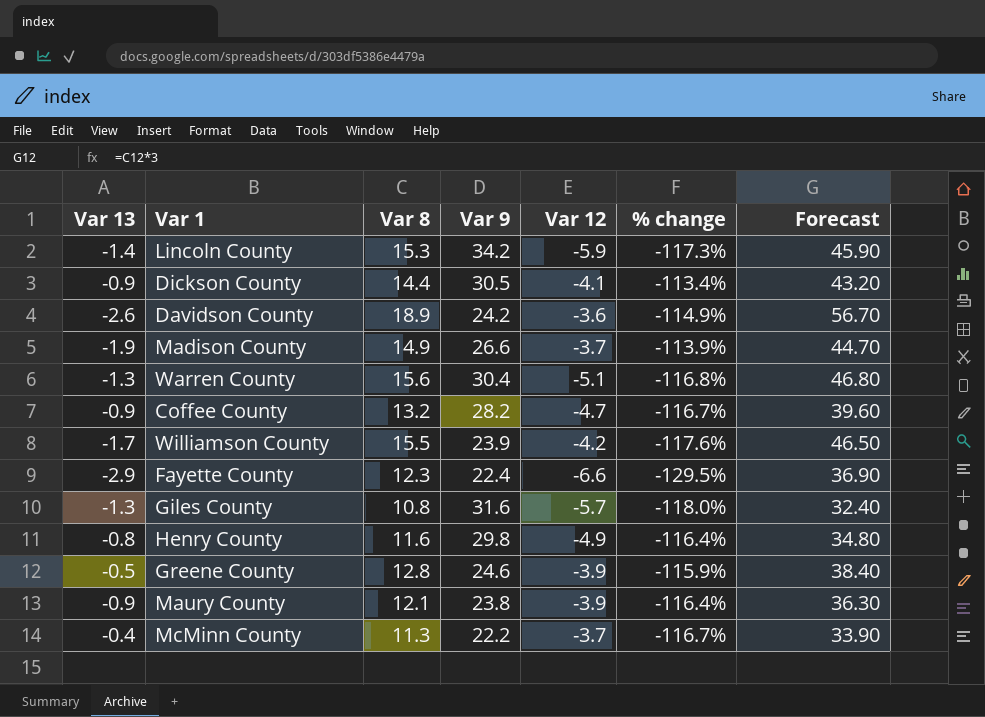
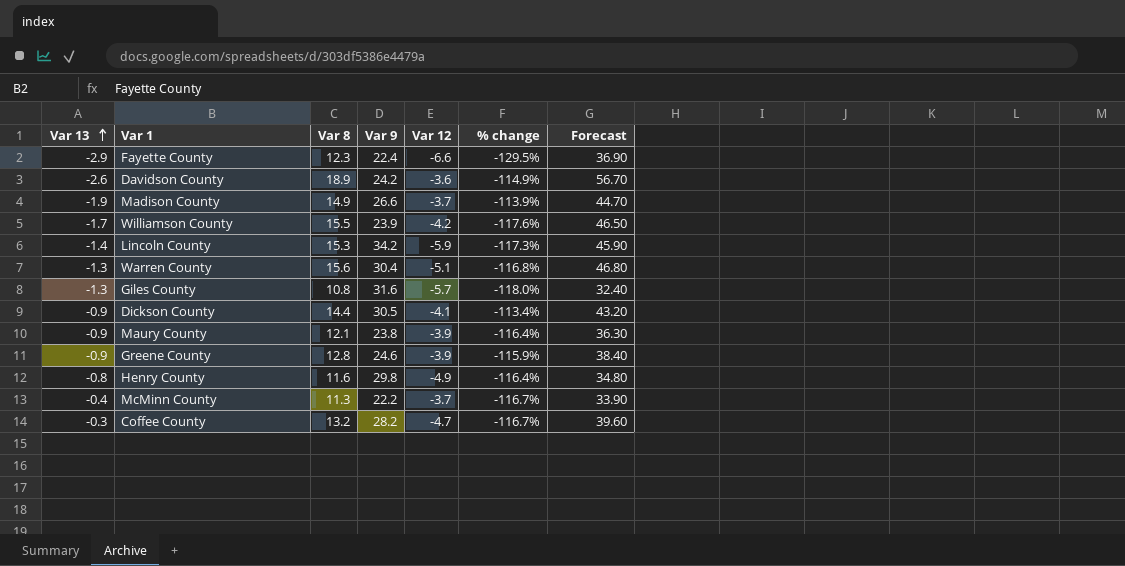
row order: none -> Var 13 ascending
Greene County | Var 13: -0.5 -> -0.9
Coffee County | Var 13: -0.9 -> -0.3

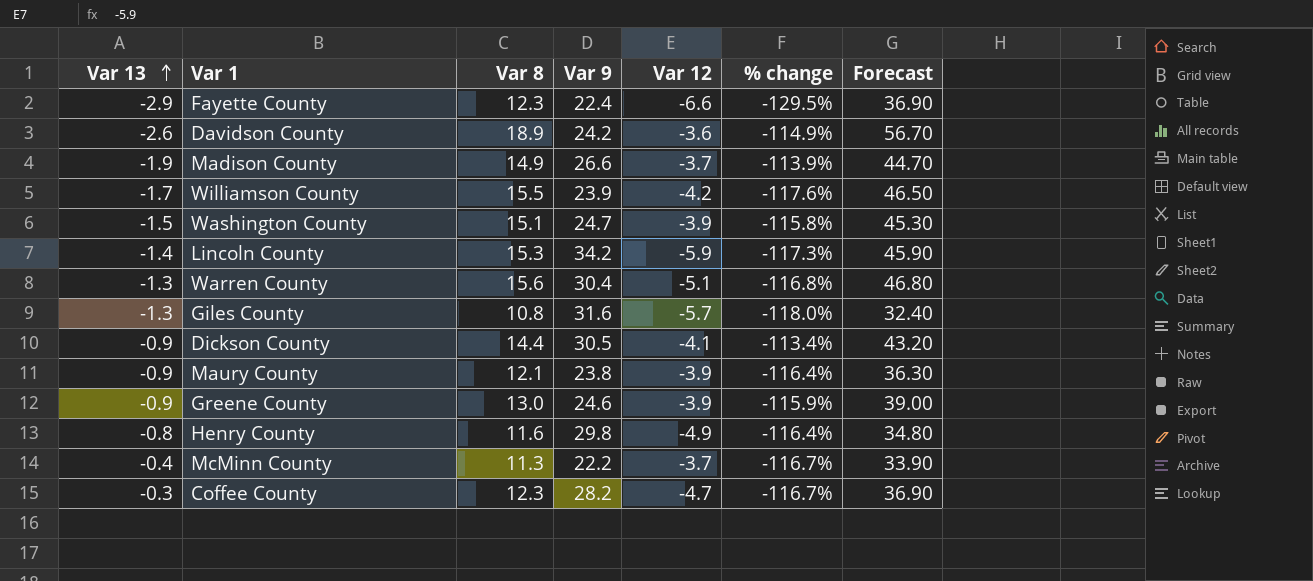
row Washington County: none -> -1.5 | 15.1 | 24.7 | -3.9 | -115.8% | 45.30
Greene County | Var 8: 12.8 -> 13.0
Greene County | Forecast: 38.40 -> 39.00
Coffee County | Var 8: 13.2 -> 12.3
Coffee County | Forecast: 39.60 -> 36.90

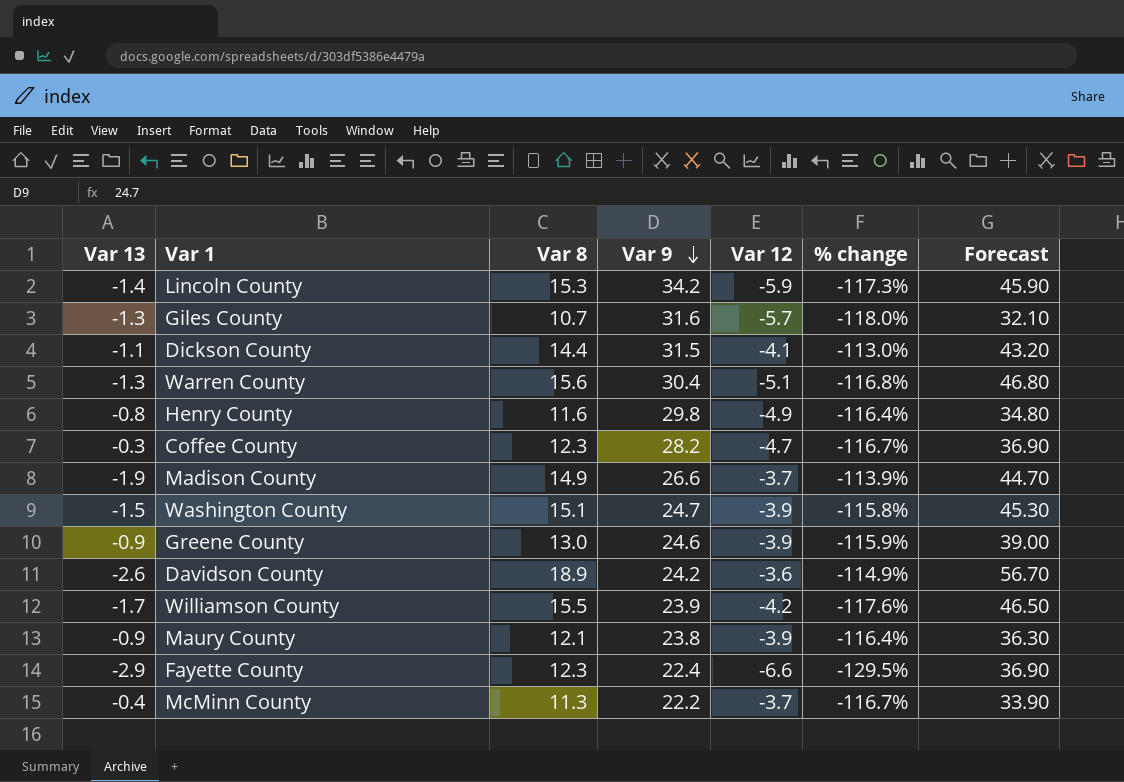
row order: Var 13 ascending -> Var 9 descending
Giles County | Var 8: 10.8 -> 10.7
Giles County | Forecast: 32.40 -> 32.10
Dickson County | Var 13: -0.9 -> -1.1
Dickson County | Var 9: 30.5 -> 31.5
Dickson County | % change: -113.4% -> -113.0%

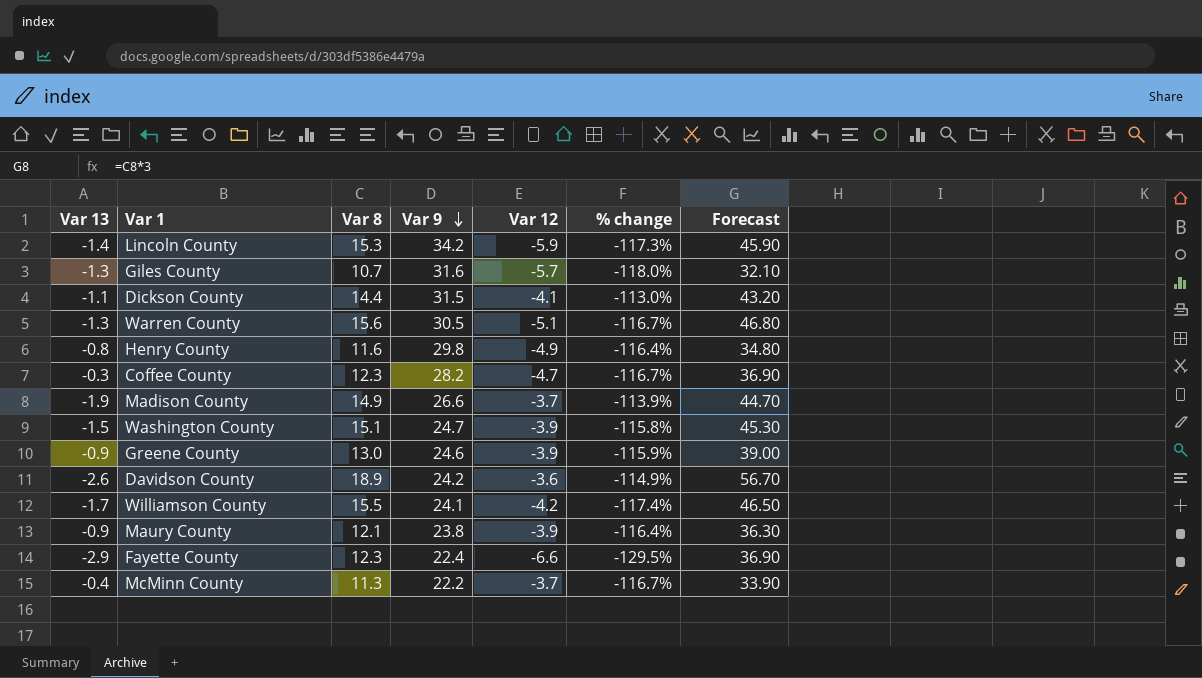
Warren County | Var 9: 30.4 -> 30.5
Warren County | % change: -116.8% -> -116.7%
Williamson County | Var 9: 23.9 -> 24.1
Williamson County | % change: -117.6% -> -117.4%

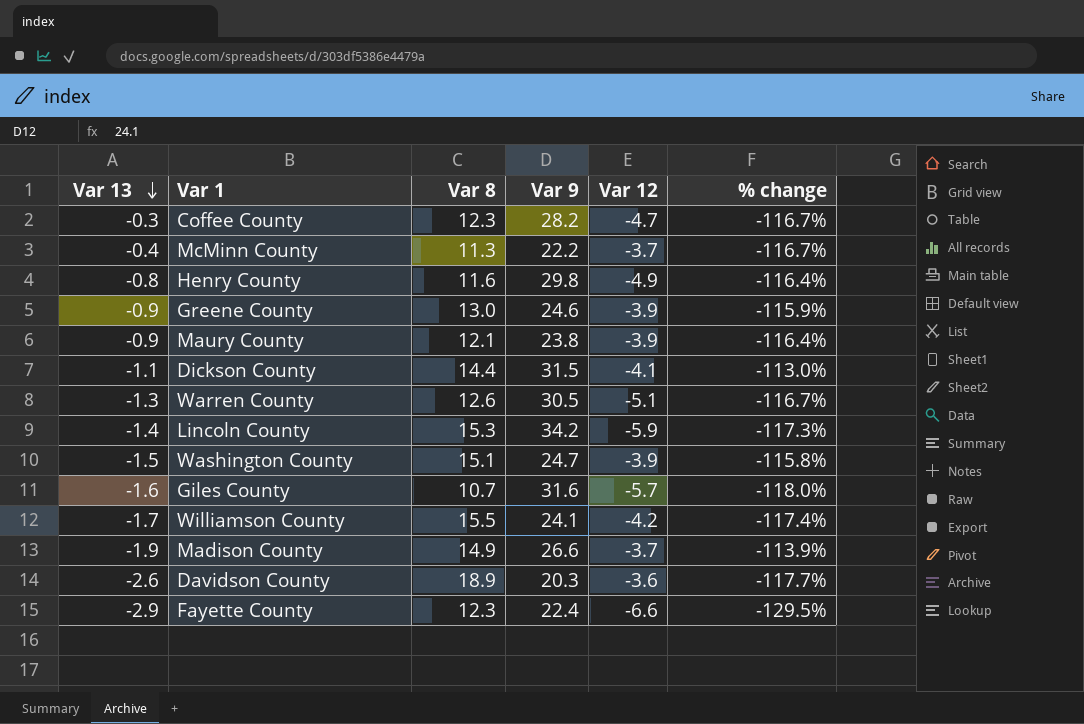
row order: Var 9 descending -> Var 13 descending
column Forecast | formula: [Var 8] * 3 -> none
Warren County | Var 8: 15.6 -> 12.6
Giles County | Var 13: -1.3 -> -1.6
Davidson County | Var 9: 24.2 -> 20.3
Davidson County | % change: -114.9% -> -117.7%

